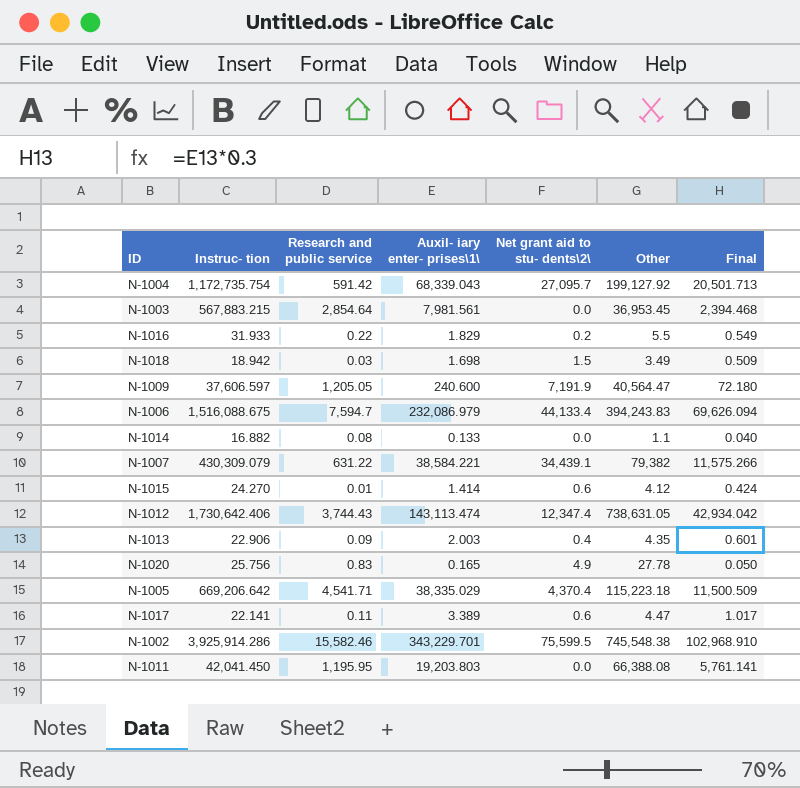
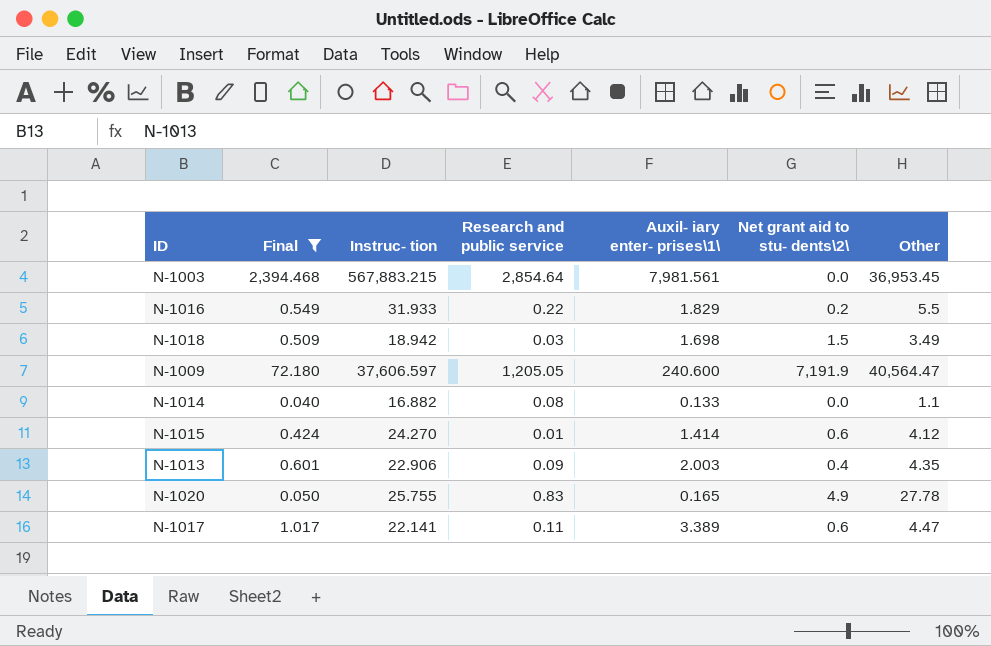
filter: none -> Final <= 2,394.468
column Final | position: 7 -> 2
N-1020 | Instruc- tion: 25.756 -> 25.755

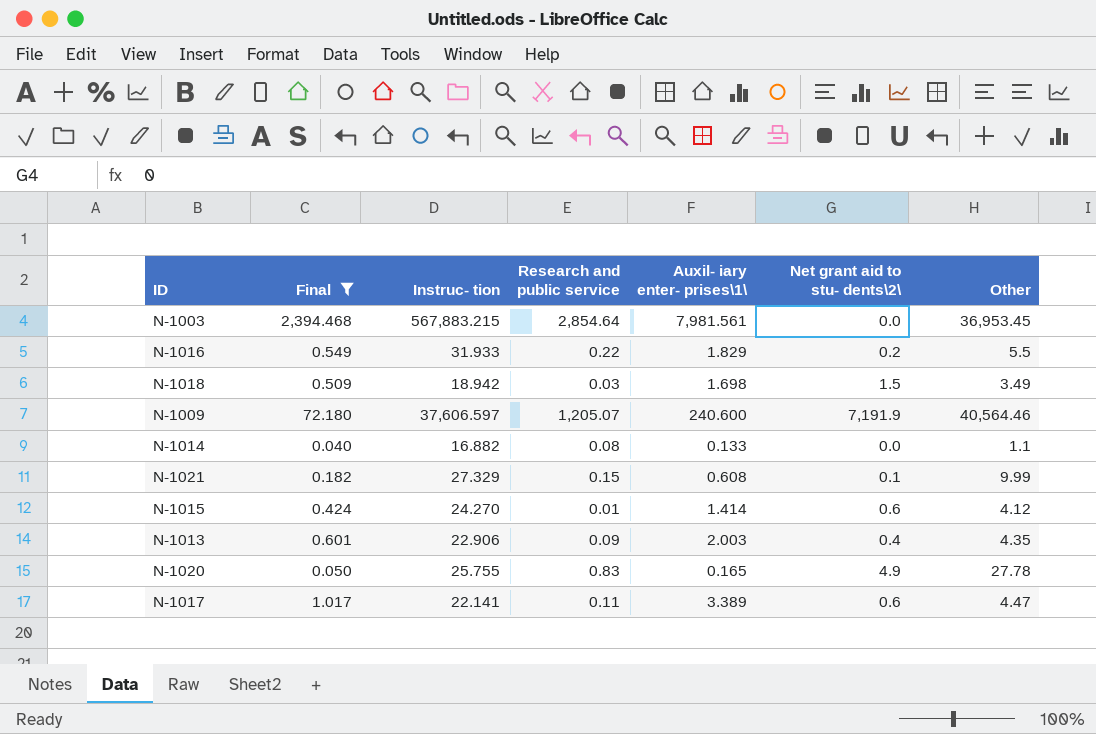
N-1009 | Research and public service: 1,205.05 -> 1,205.07
N-1009 | Other: 40,564.47 -> 40,564.46
row N-1021: none -> 0.182 | 27.329 | 0.15 | 0.608 | 0.1 | 9.99

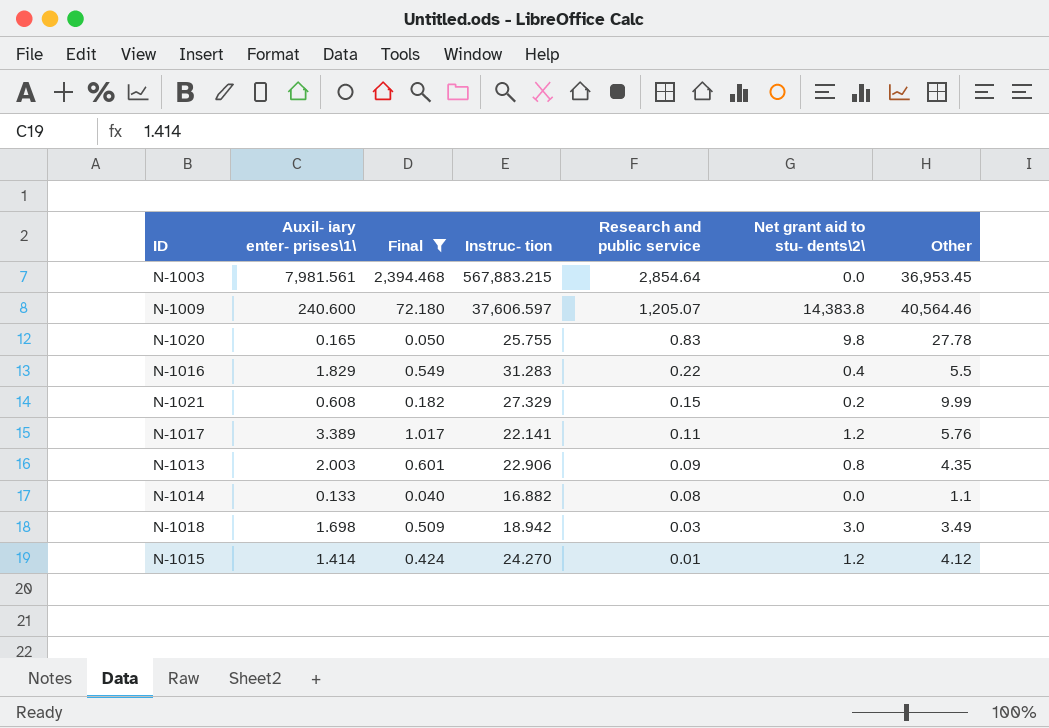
row order: none -> Research and public service descending
column Auxil- iary enter- prises\1\ | position: 5 -> 2
N-1009 | Net grant aid to stu- dents\2\: 7,191.9 -> 14,383.8
N-1020 | Net grant aid to stu- dents\2\: 4.9 -> 9.8
N-1016 | Instruc- tion: 31.933 -> 31.283
N-1016 | Net grant aid to stu- dents\2\: 0.2 -> 0.4
N-1021 | Net grant aid to stu- dents\2\: 0.1 -> 0.2
N-1017 | Net grant aid to stu- dents\2\: 0.6 -> 1.2
N-1017 | Other: 4.47 -> 5.76
N-1013 | Net grant aid to stu- dents\2\: 0.4 -> 0.8
N-1018 | Net grant aid to stu- dents\2\: 1.5 -> 3.0
N-1015 | Net grant aid to stu- dents\2\: 0.6 -> 1.2

